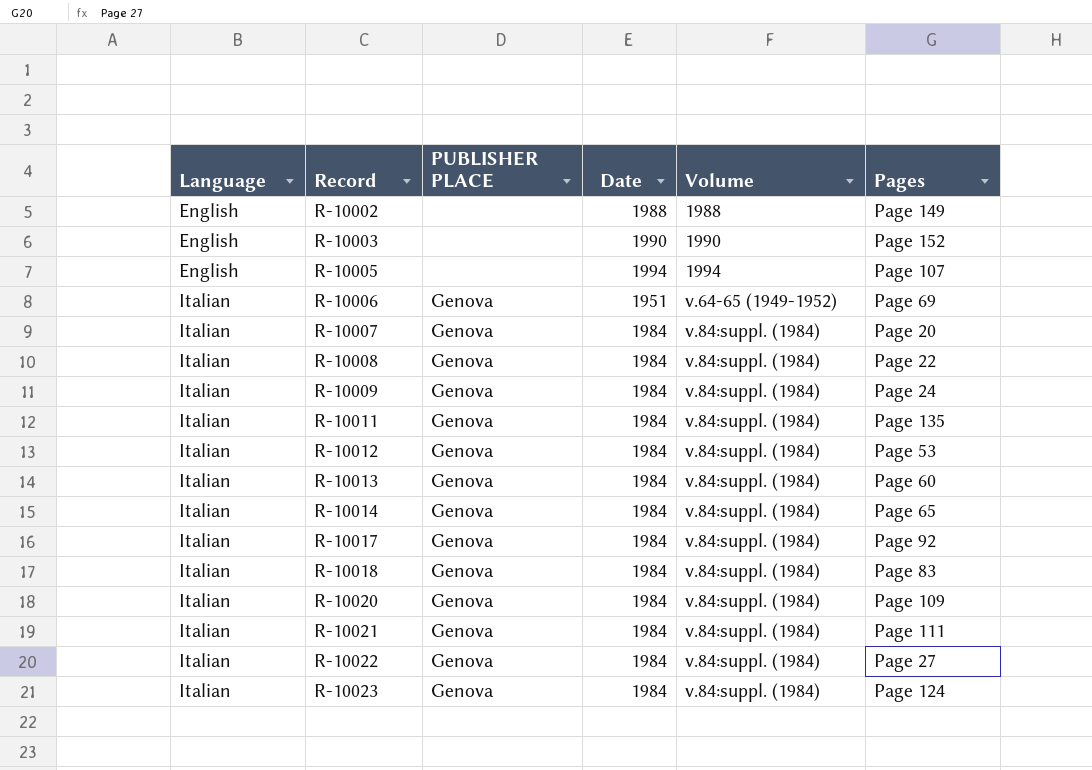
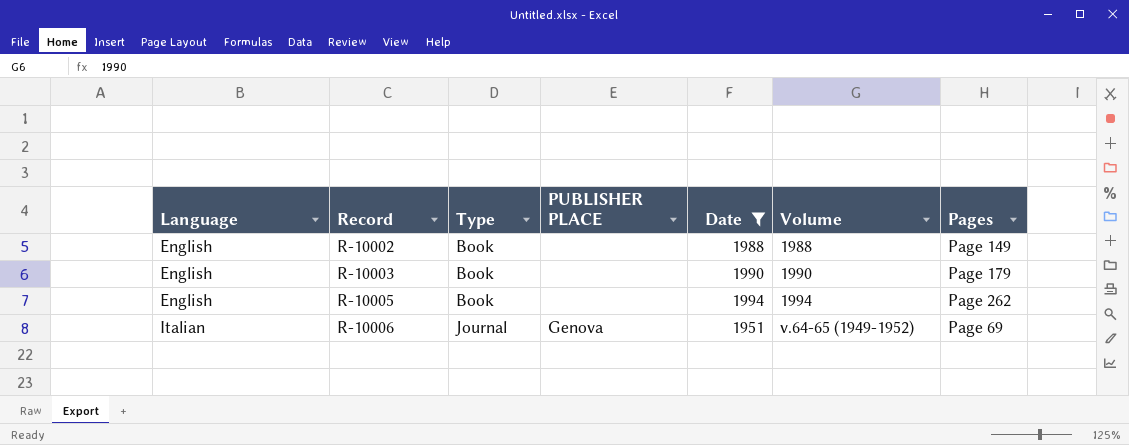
filter: none -> Date != 1984
column Type | position: none -> 3
R-10003 | Pages: Page 152 -> Page 179
R-10005 | Pages: Page 107 -> Page 262

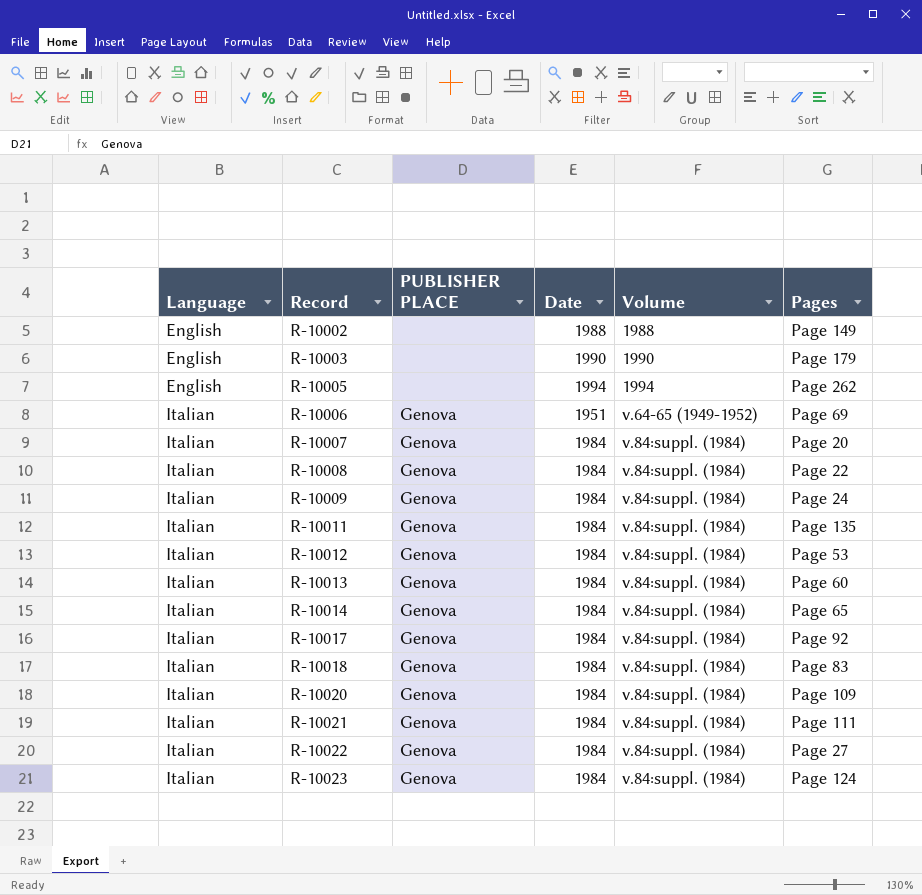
filter: Date != 1984 -> none
column Type | position: 3 -> none

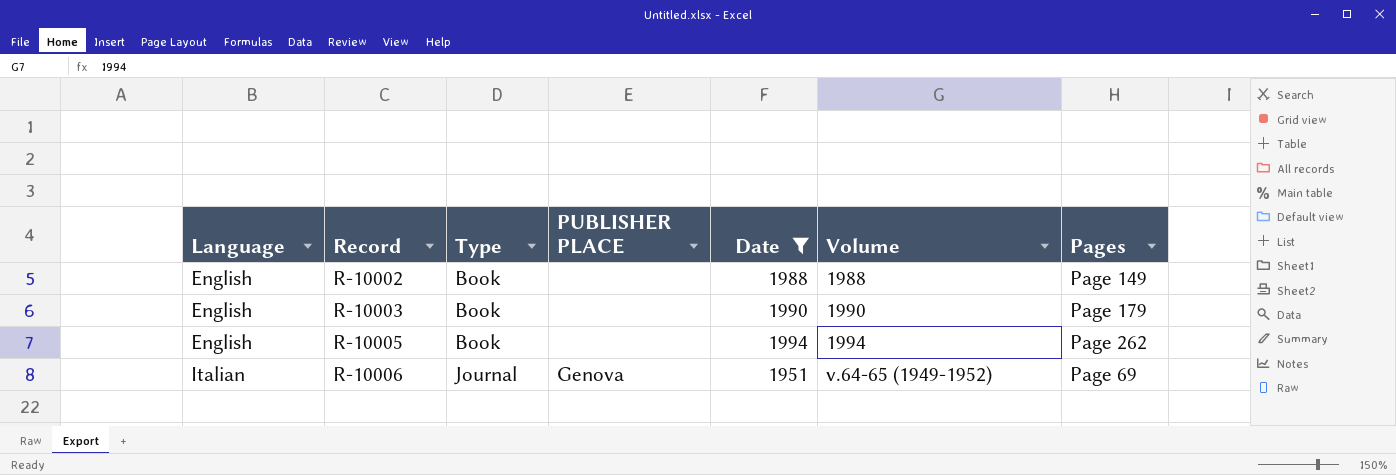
filter: none -> Date != 1984
column Type | position: none -> 3

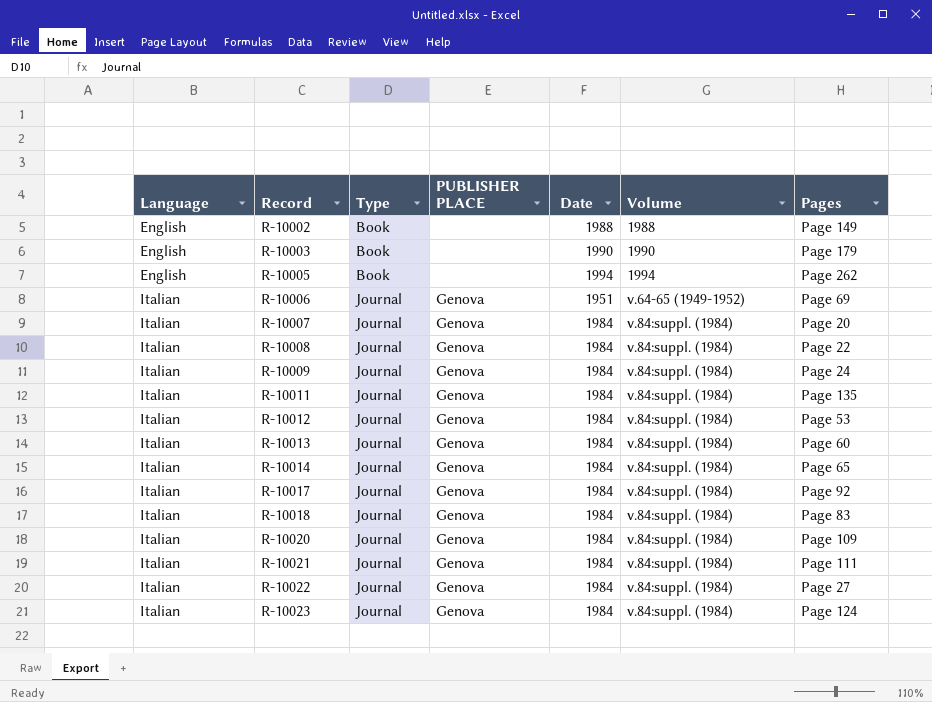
filter: Date != 1984 -> none

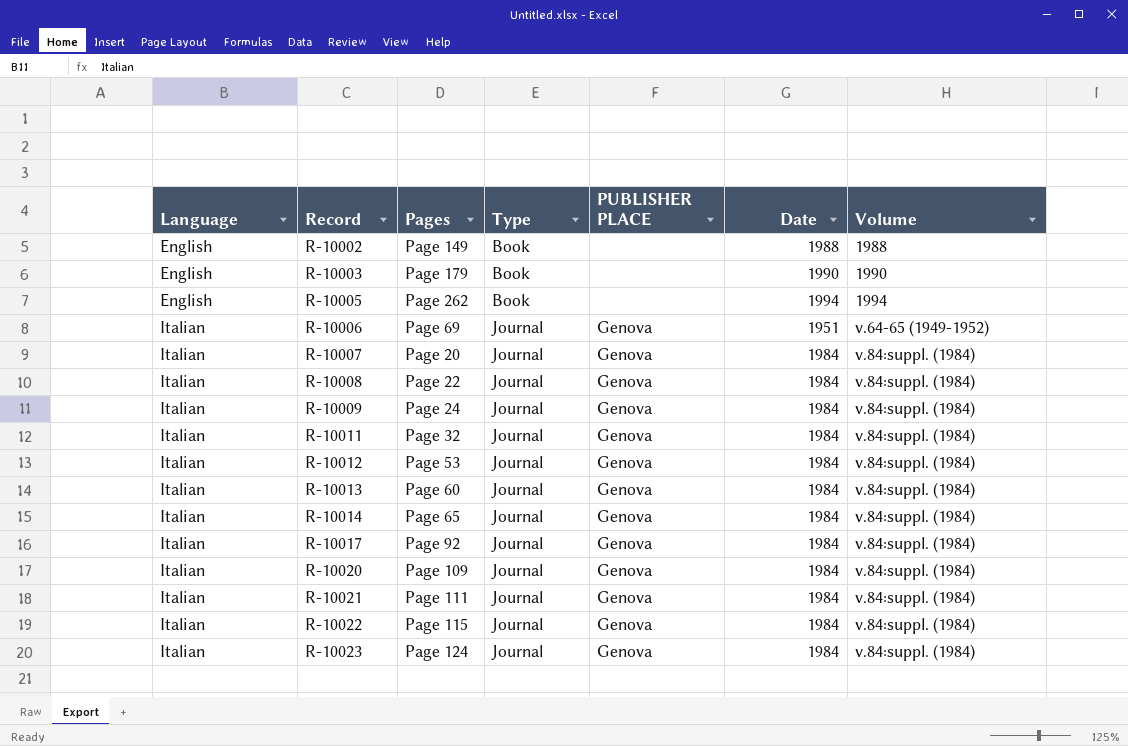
column Pages | position: 7 -> 3
row R-10018: Italian | Journal | Genova | 1984 | v.84:suppl. (1984) | Page 83 -> none
R-10011 | Pages: Page 135 -> Page 32
R-10022 | Pages: Page 27 -> Page 115

